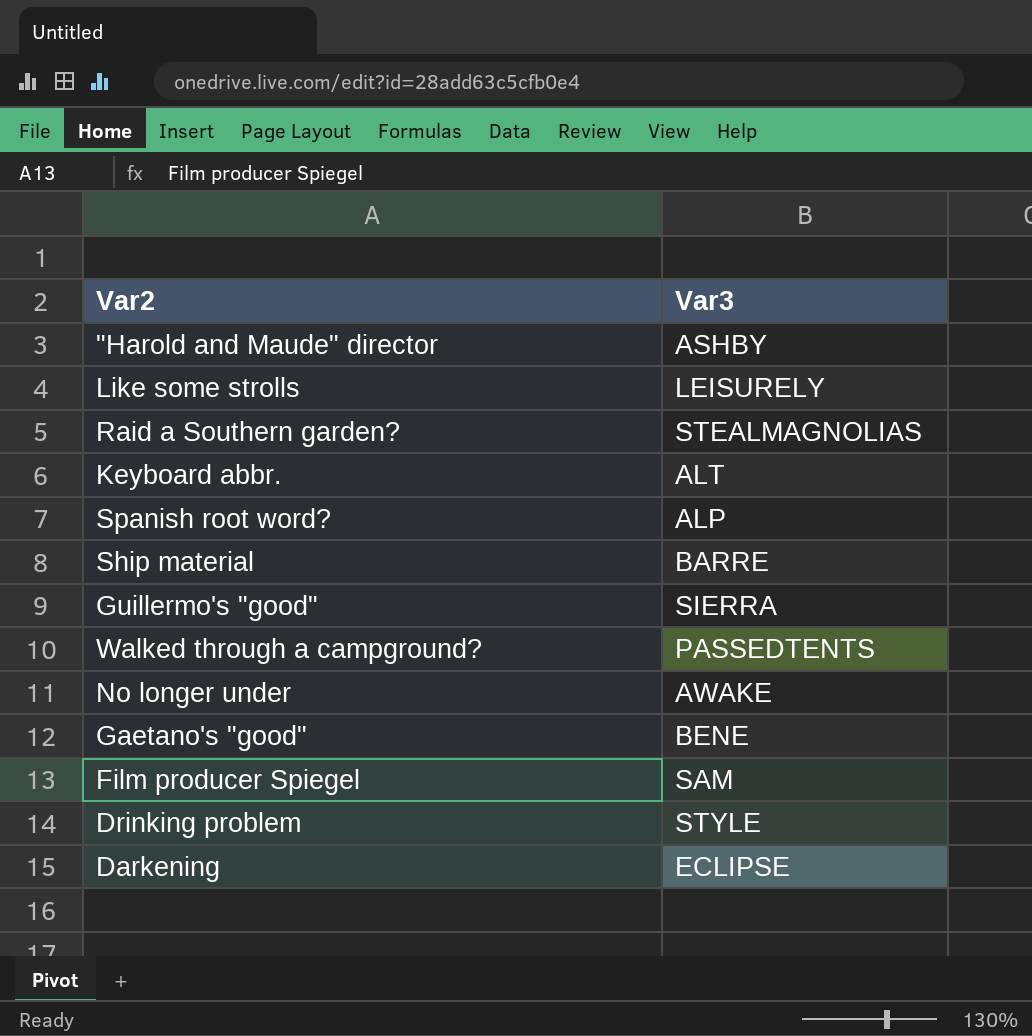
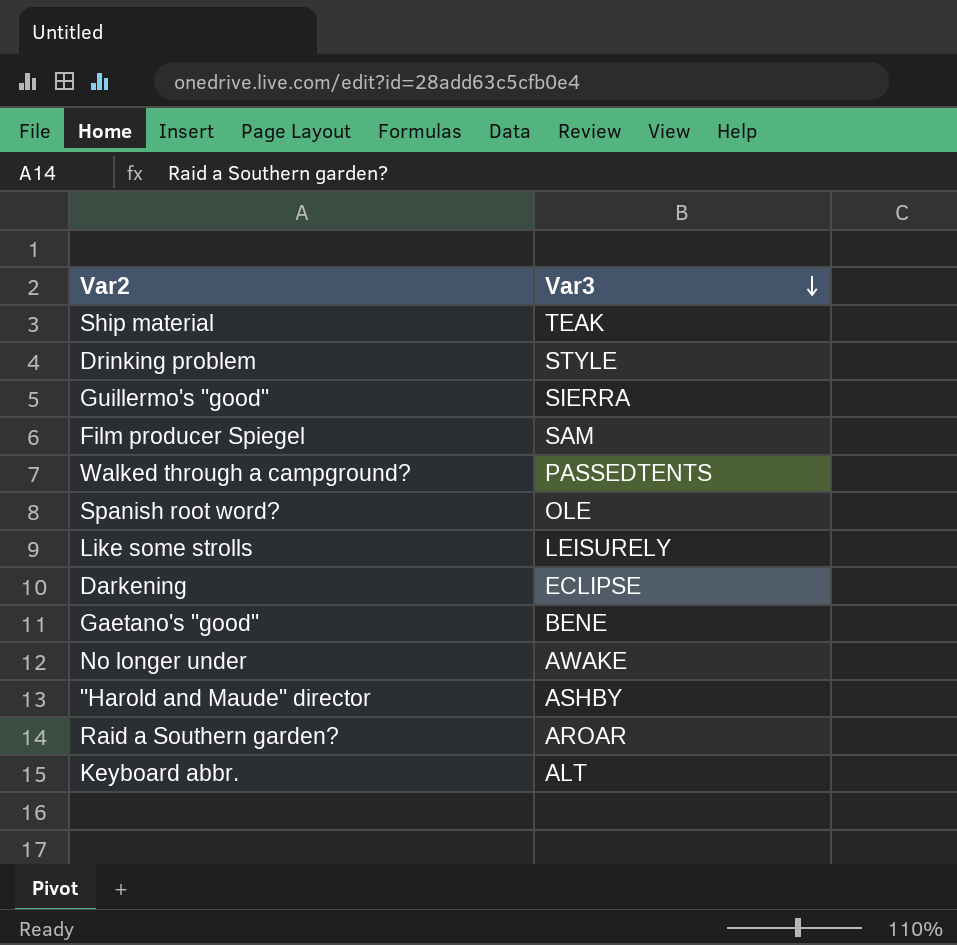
row order: none -> Var3 descending
Ship material | Var3: BARRE -> TEAK
Spanish root word? | Var3: ALP -> OLE
Raid a Southern garden? | Var3: STEALMAGNOLIAS -> AROAR

